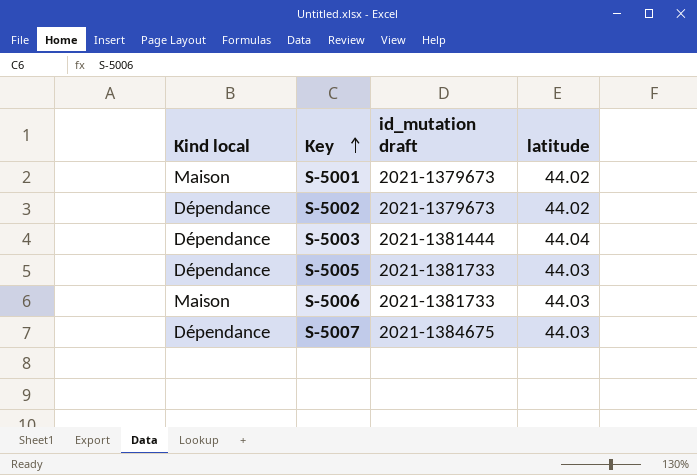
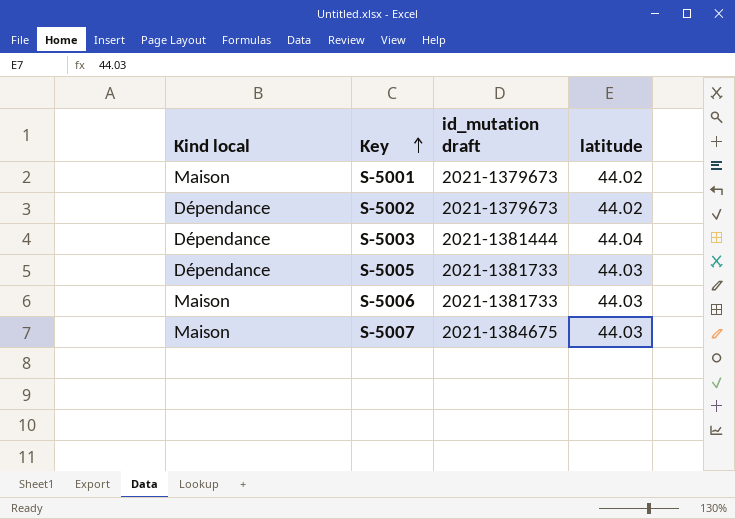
S-5007 | Kind local: Dépendance -> Maison

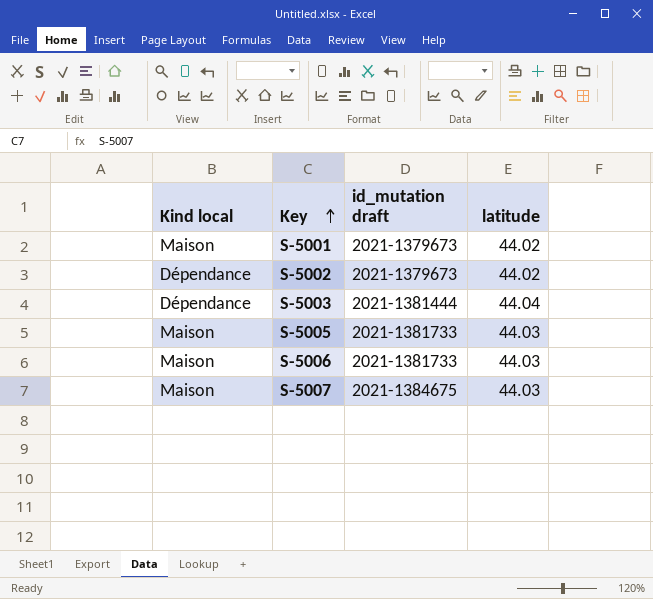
S-5005 | Kind local: Dépendance -> Maison

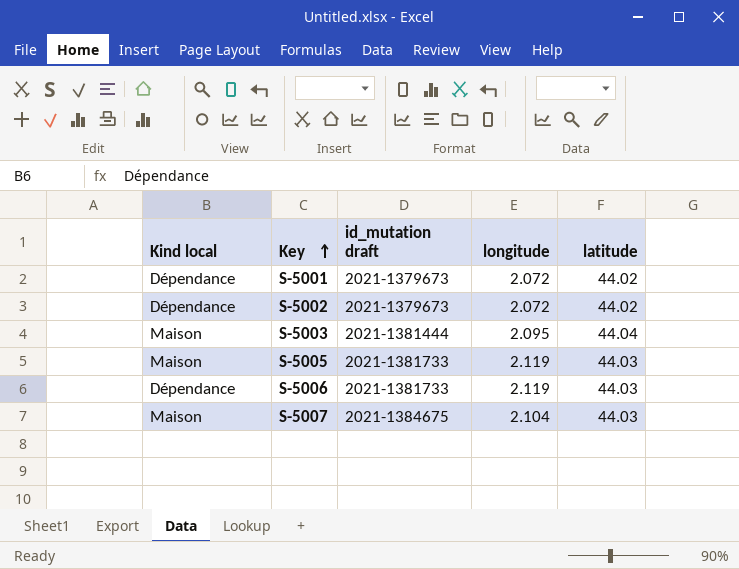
column longitude | position: none -> 4
S-5001 | Kind local: Maison -> Dépendance
S-5003 | Kind local: Dépendance -> Maison
S-5006 | Kind local: Maison -> Dépendance

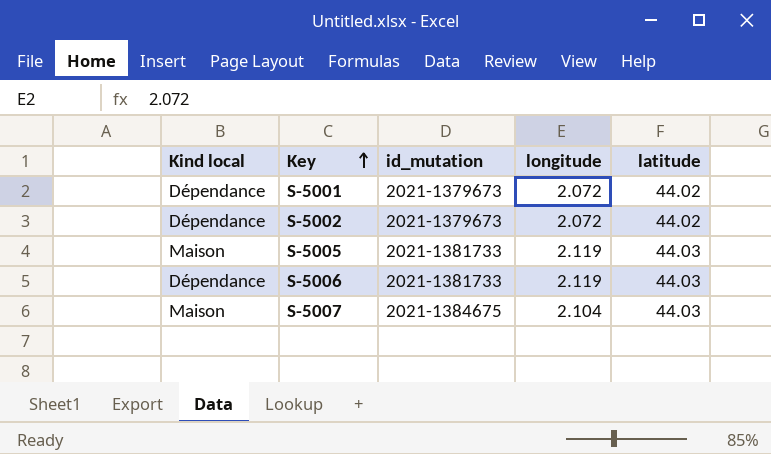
column name: id_mutation draft -> id_mutation
row S-5003: Maison | 2021-1381444 | 2.095 | 44.04 -> none

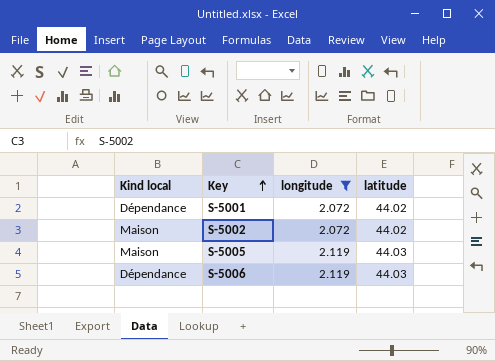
filter: none -> longitude != 2.104
column id_mutation | position: 3 -> none
S-5002 | Kind local: Dépendance -> Maison

